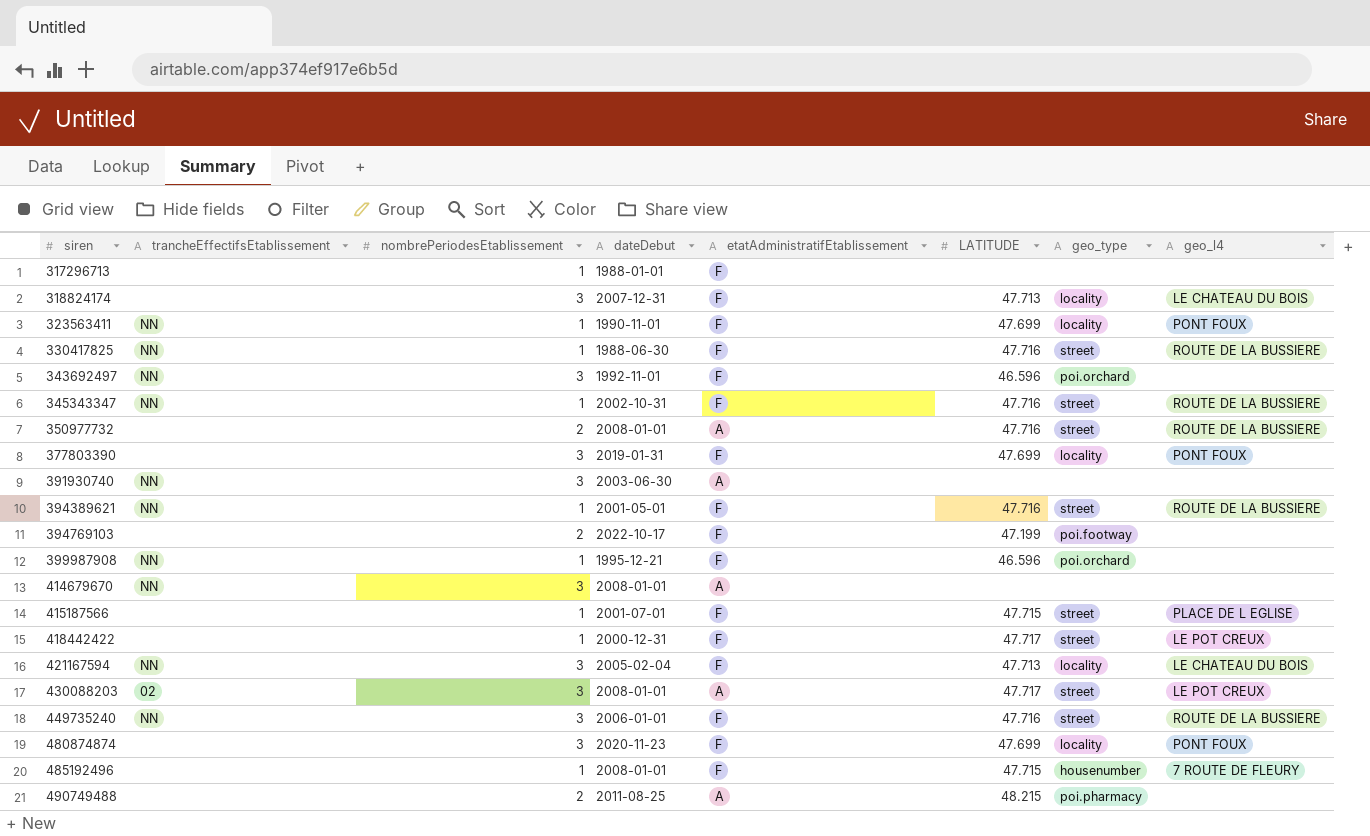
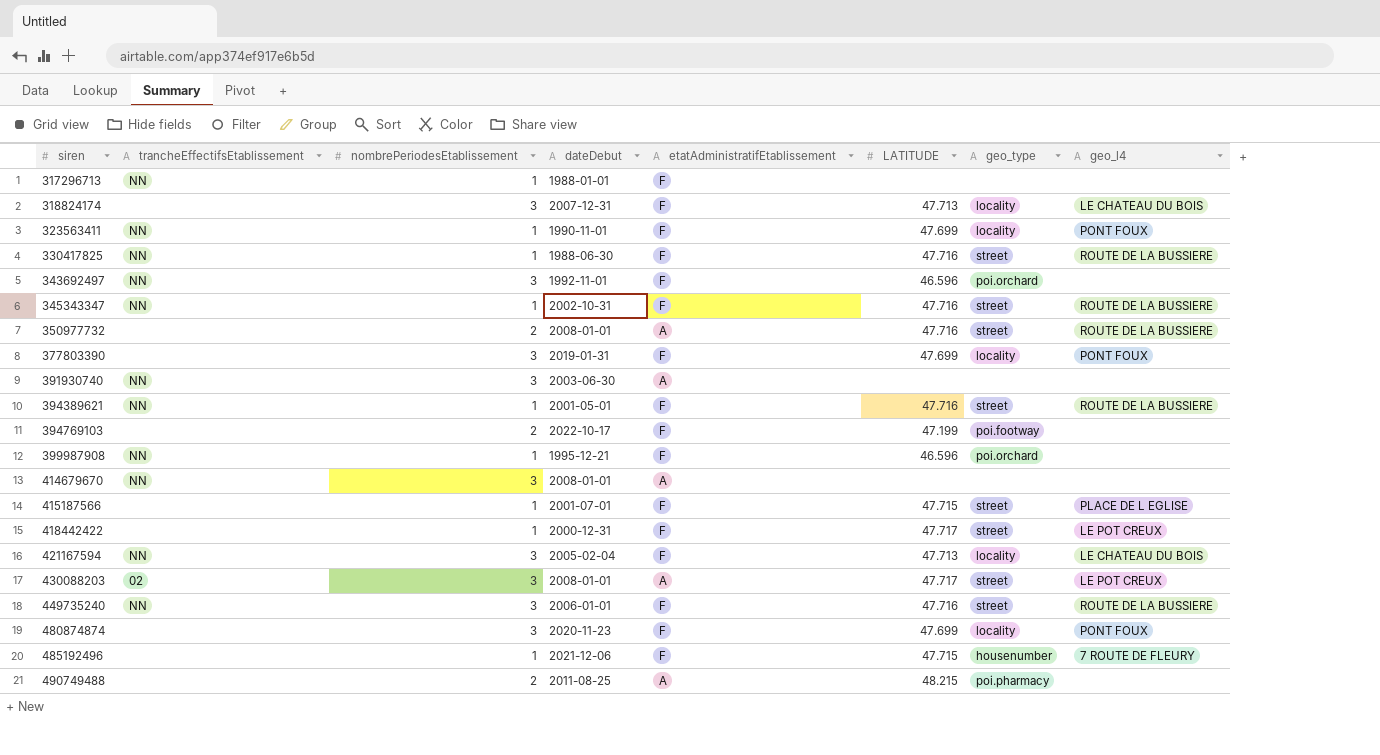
317296713 | trancheEffectifsEtablissement: none -> NN
485192496 | dateDebut: 2008-01-01 -> 2021-12-06

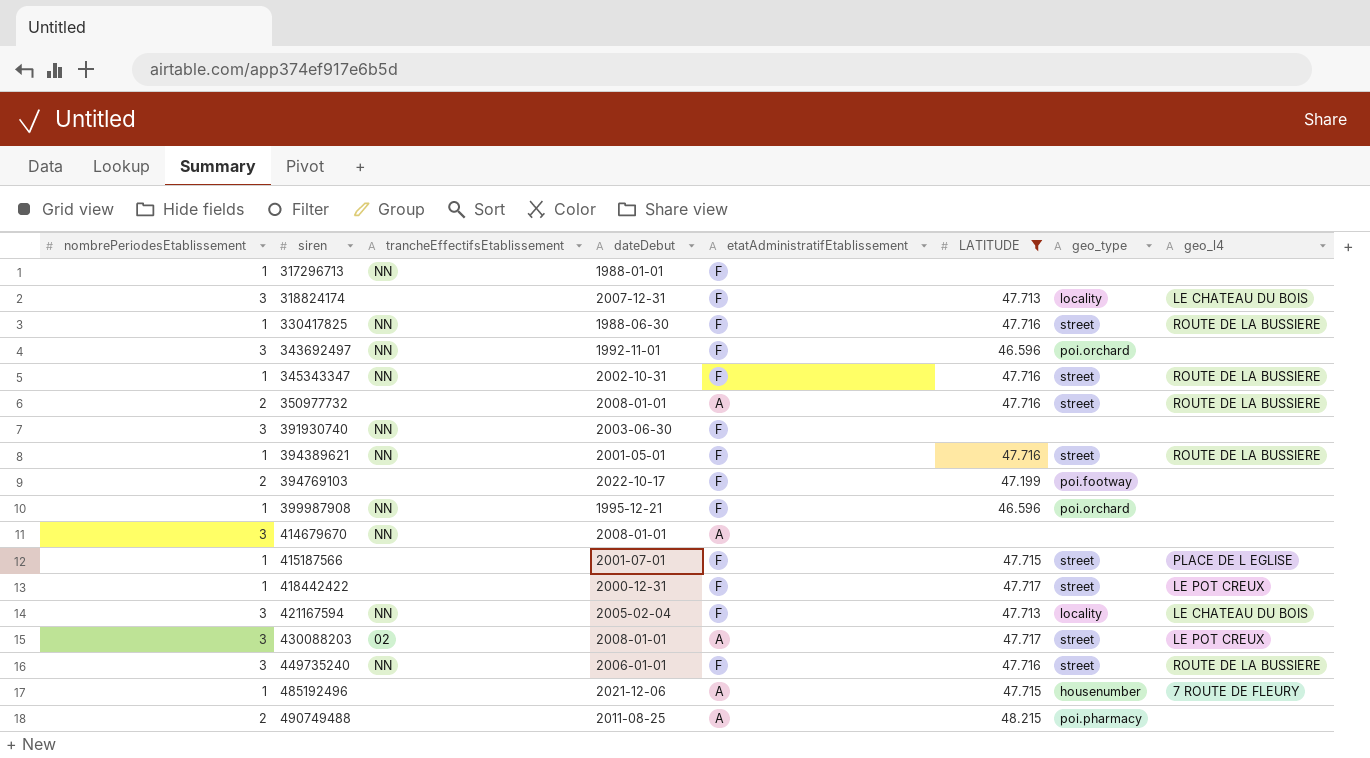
filter: none -> LATITUDE != 47.699
column nombrePeriodesEtablissement | position: 3 -> 1
391930740 | etatAdministratifEtablissement: A -> F
485192496 | etatAdministratifEtablissement: F -> A

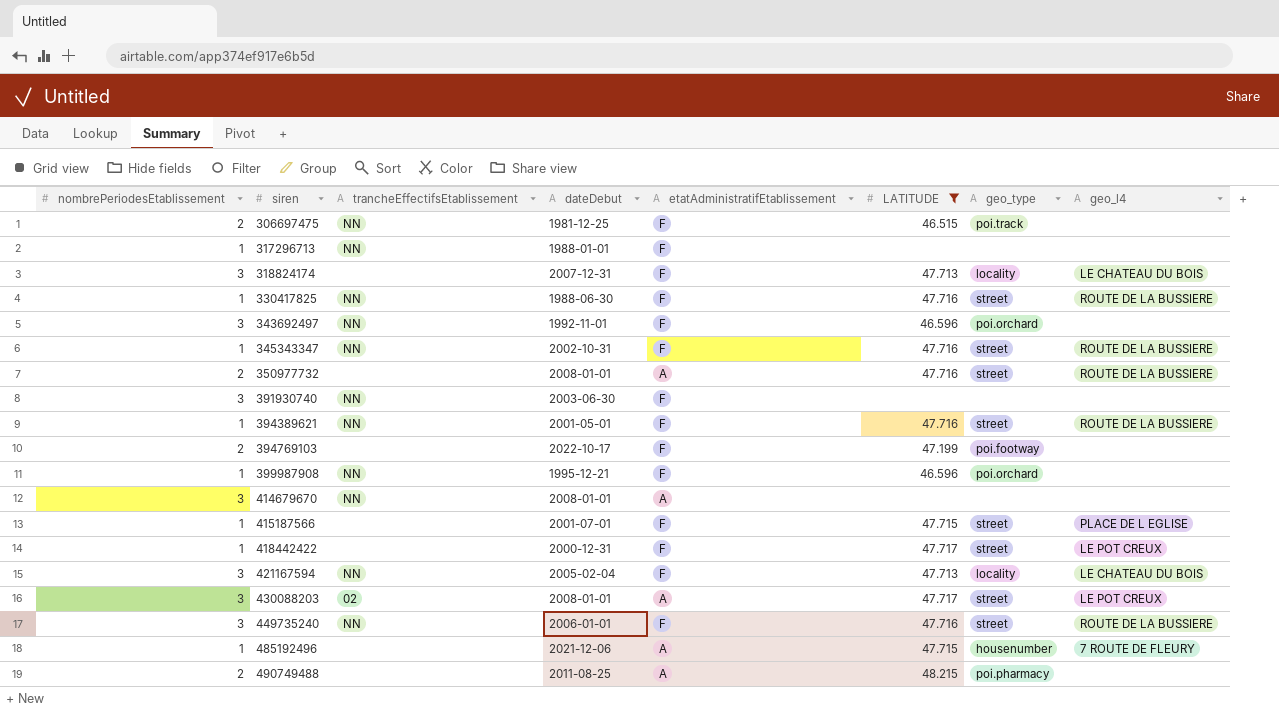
row 306697475: none -> 2 | NN | 1981-12-25 | F | 46.515 | poi.track | none

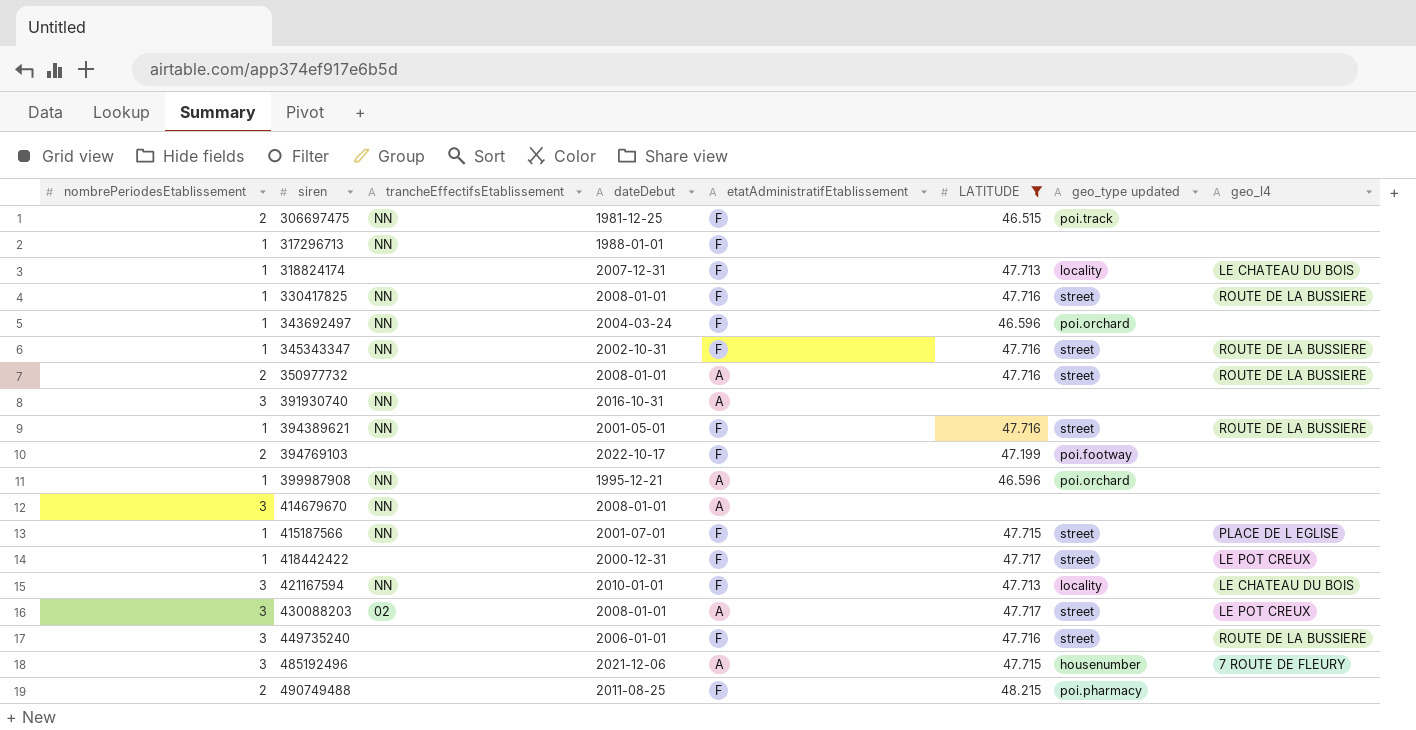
column name: geo_type -> geo_type updated
318824174 | nombrePeriodesEtablissement: 3 -> 1
330417825 | dateDebut: 1988-06-30 -> 2008-01-01
343692497 | nombrePeriodesEtablissement: 3 -> 1
343692497 | dateDebut: 1992-11-01 -> 2004-03-24
391930740 | dateDebut: 2003-06-30 -> 2016-10-31
391930740 | etatAdministratifEtablissement: F -> A
399987908 | etatAdministratifEtablissement: F -> A
415187566 | trancheEffectifsEtablissement: none -> NN
421167594 | dateDebut: 2005-02-04 -> 2010-01-01
449735240 | trancheEffectifsEtablissement: NN -> none
485192496 | nombrePeriodesEtablissement: 1 -> 3
490749488 | etatAdministratifEtablissement: A -> F

